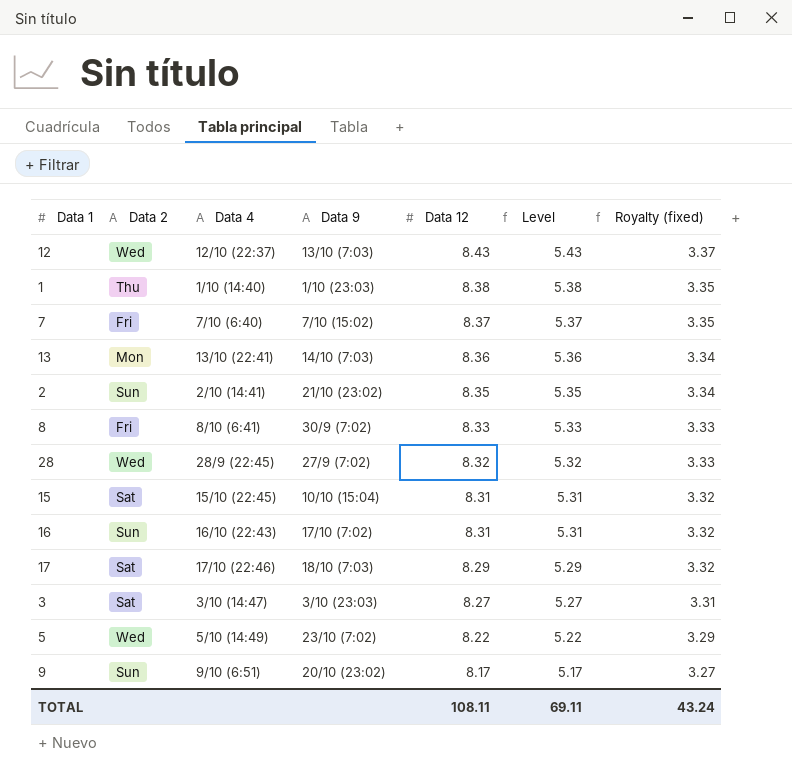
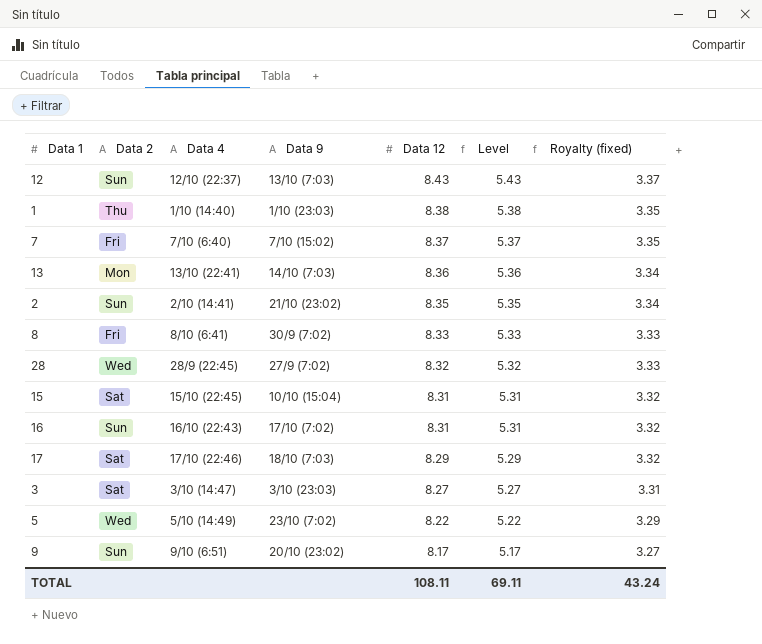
12 | Data 2: Wed -> Sun

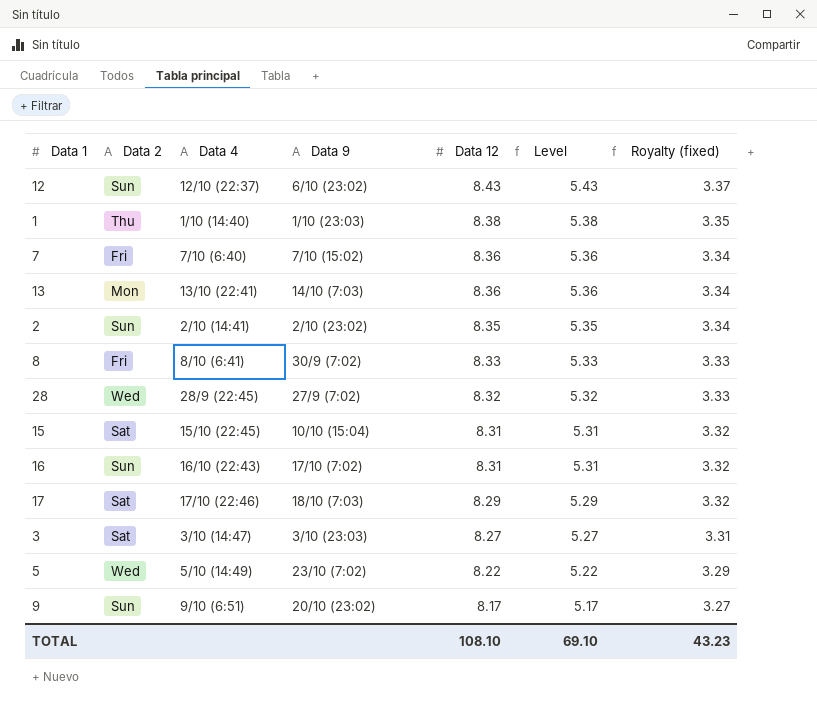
12 | Data 9: 13/10 (7:03) -> 6/10 (23:02)
7 | Data 12: 8.37 -> 8.36
7 | Level: 5.37 -> 5.36
7 | Royalty (fixed): 3.35 -> 3.34
2 | Data 9: 21/10 (23:02) -> 2/10 (23:02)
TOTAL | Data 12: 108.11 -> 108.10
TOTAL | Level: 69.11 -> 69.10
TOTAL | Royalty (fixed): 43.24 -> 43.23

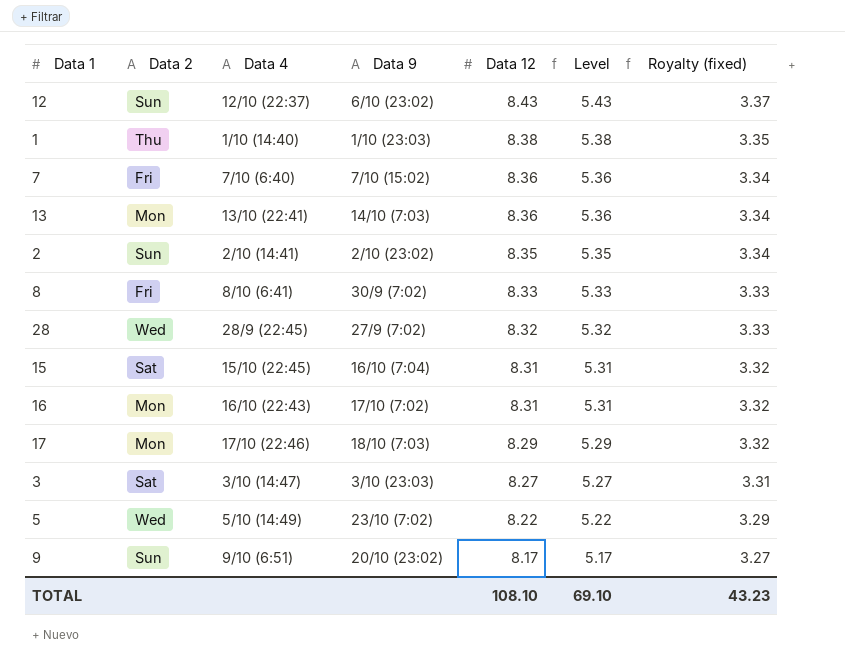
15 | Data 9: 10/10 (15:04) -> 16/10 (7:04)
16 | Data 2: Sun -> Mon
17 | Data 2: Sat -> Mon

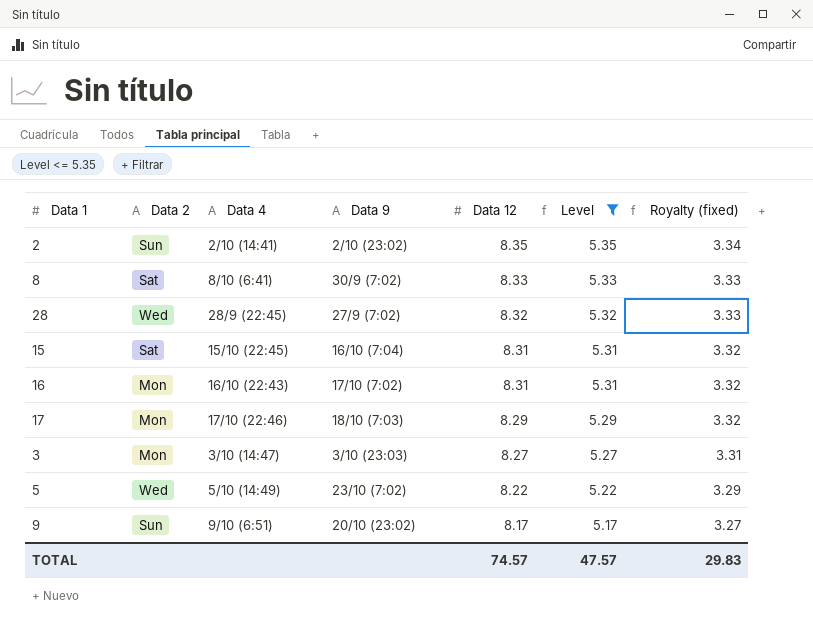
filter: none -> Level <= 5.35
8 | Data 2: Fri -> Sat
3 | Data 2: Sat -> Mon
TOTAL | Data 12: 108.10 -> 74.57
TOTAL | Level: 69.10 -> 47.57
TOTAL | Royalty (fixed): 43.23 -> 29.83

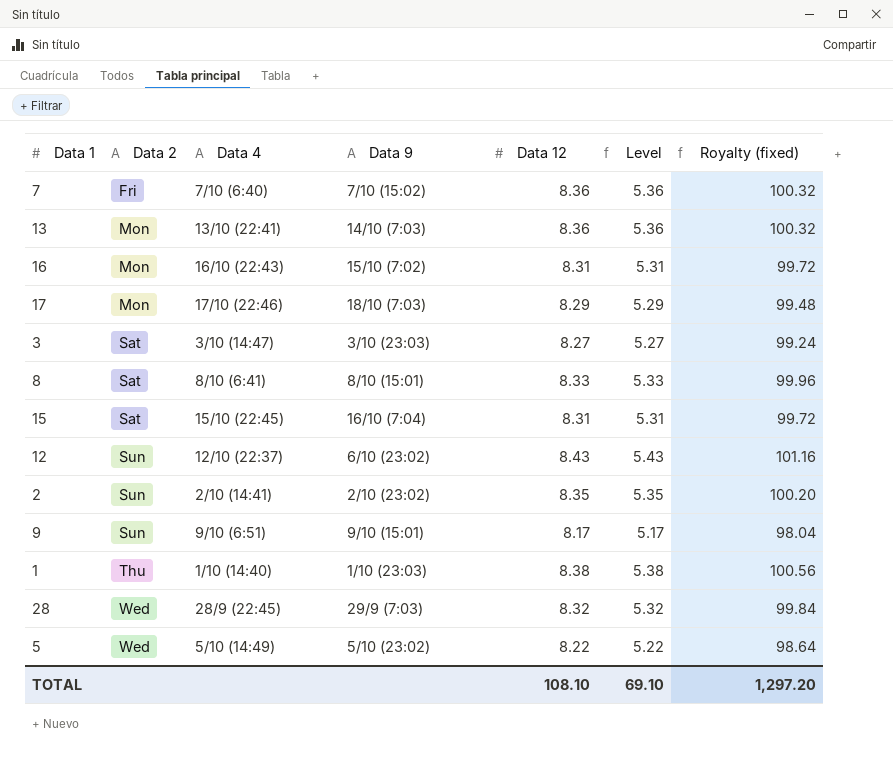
filter: Level <= 5.35 -> none
row order: Data 12 descending -> Data 2 ascending
column Royalty (fixed) | formula: [Data 12] * 0.4 -> [Data 12] * 12
16 | Data 9: 17/10 (7:02) -> 15/10 (7:02)
3 | Data 2: Mon -> Sat
8 | Data 9: 30/9 (7:02) -> 8/10 (15:01)
9 | Data 9: 20/10 (23:02) -> 9/10 (15:01)
28 | Data 9: 27/9 (7:02) -> 29/9 (7:03)
5 | Data 9: 23/10 (7:02) -> 5/10 (23:02)
TOTAL | Data 12: 74.57 -> 108.10
TOTAL | Level: 47.57 -> 69.10
TOTAL | Royalty (fixed): 29.83 -> 1,297.20

